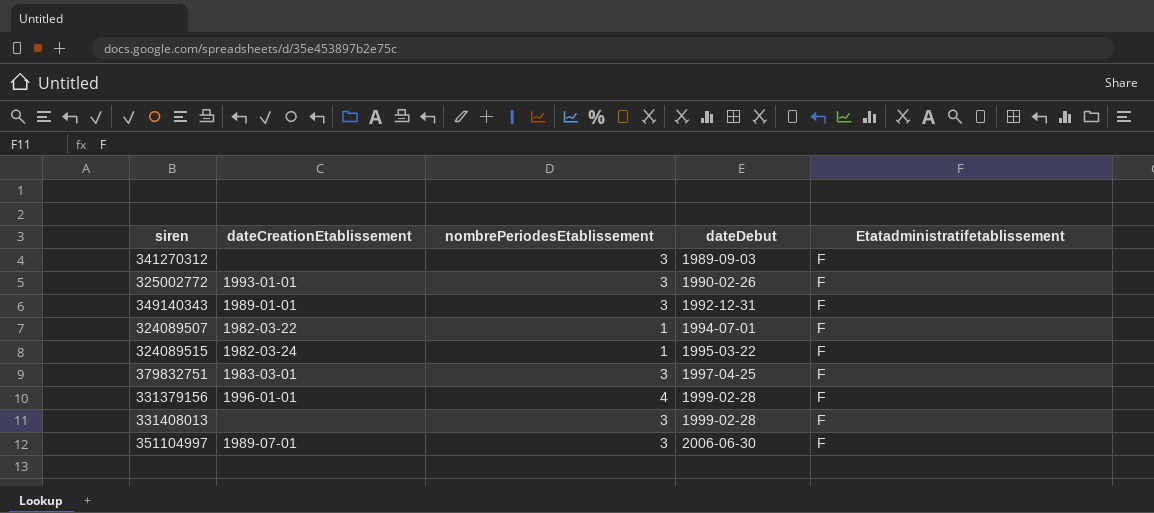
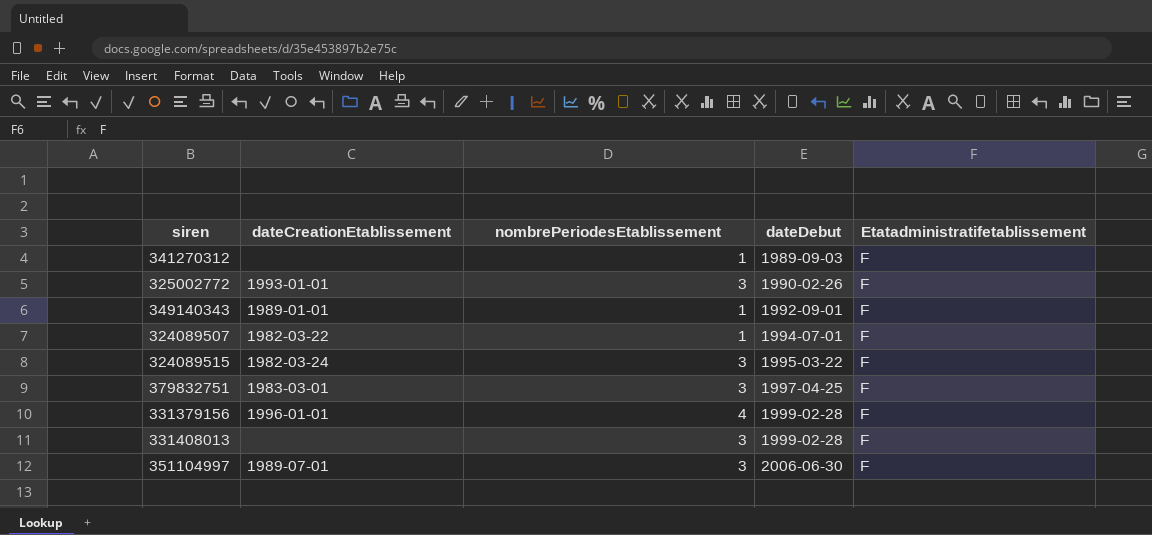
341270312 | nombrePeriodesEtablissement: 3 -> 1
349140343 | nombrePeriodesEtablissement: 3 -> 1
349140343 | dateDebut: 1992-12-31 -> 1992-09-01
324089515 | nombrePeriodesEtablissement: 1 -> 3

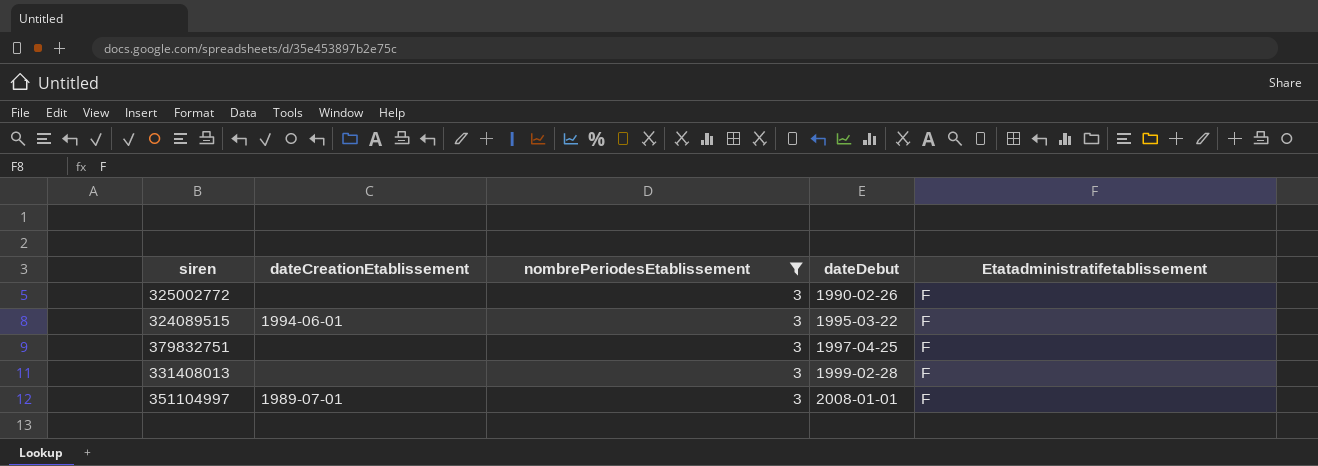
filter: none -> nombrePeriodesEtablissement = 3
325002772 | dateCreationEtablissement: 1993-01-01 -> none
324089515 | dateCreationEtablissement: 1982-03-24 -> 1994-06-01
379832751 | dateCreationEtablissement: 1983-03-01 -> none
351104997 | dateDebut: 2006-06-30 -> 2008-01-01

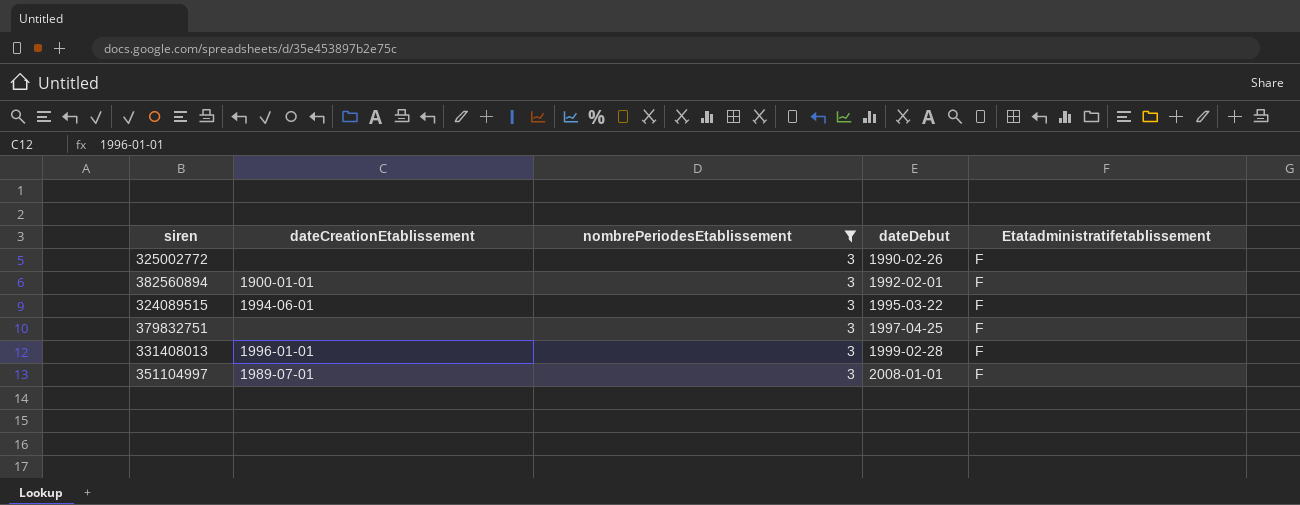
row 382560894: none -> 1900-01-01 | 3 | 1992-02-01 | F
331408013 | dateCreationEtablissement: none -> 1996-01-01

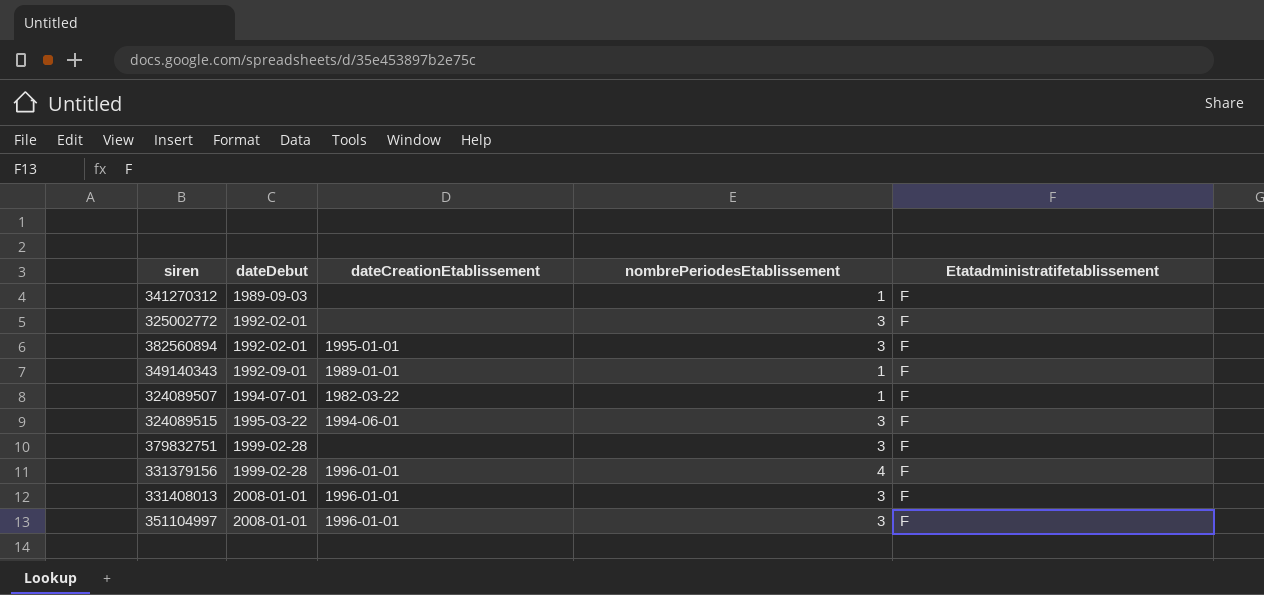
filter: nombrePeriodesEtablissement = 3 -> none
column dateDebut | position: 4 -> 2
325002772 | dateDebut: 1990-02-26 -> 1992-02-01
382560894 | dateCreationEtablissement: 1900-01-01 -> 1995-01-01
379832751 | dateDebut: 1997-04-25 -> 1999-02-28
331408013 | dateDebut: 1999-02-28 -> 2008-01-01
351104997 | dateCreationEtablissement: 1989-07-01 -> 1996-01-01

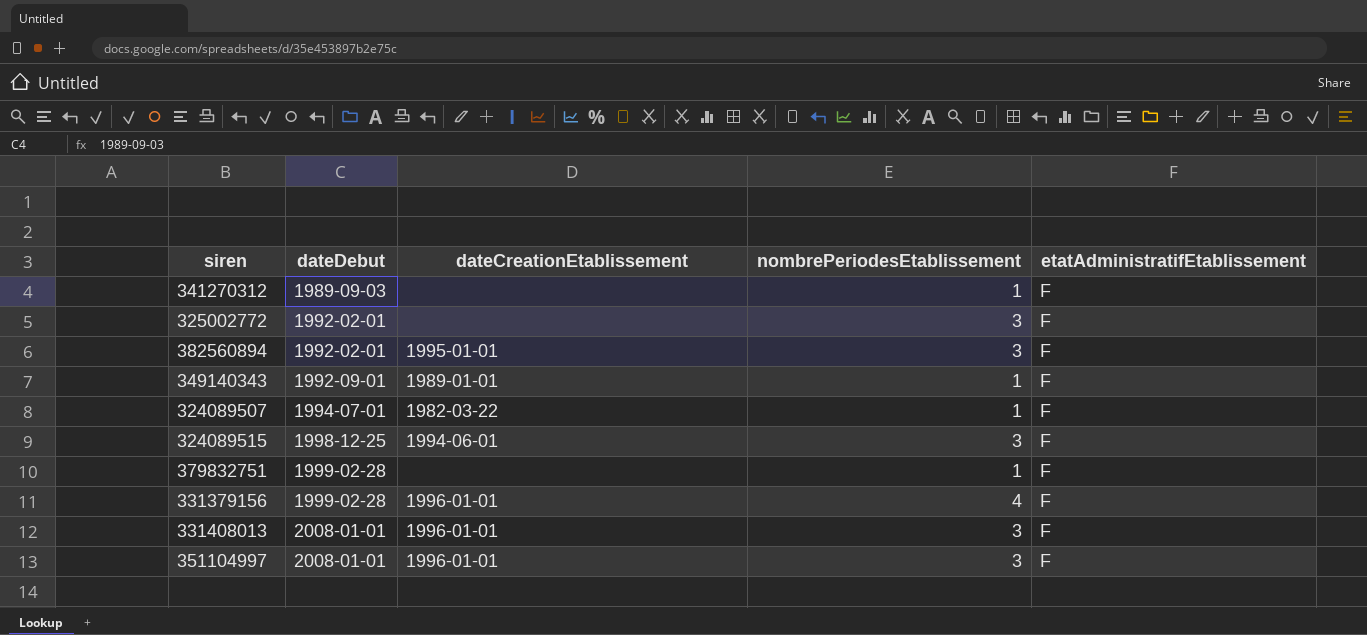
column name: Etatadministratifetablissement -> etatAdministratifEtablissement
324089515 | dateDebut: 1995-03-22 -> 1998-12-25
379832751 | nombrePeriodesEtablissement: 3 -> 1

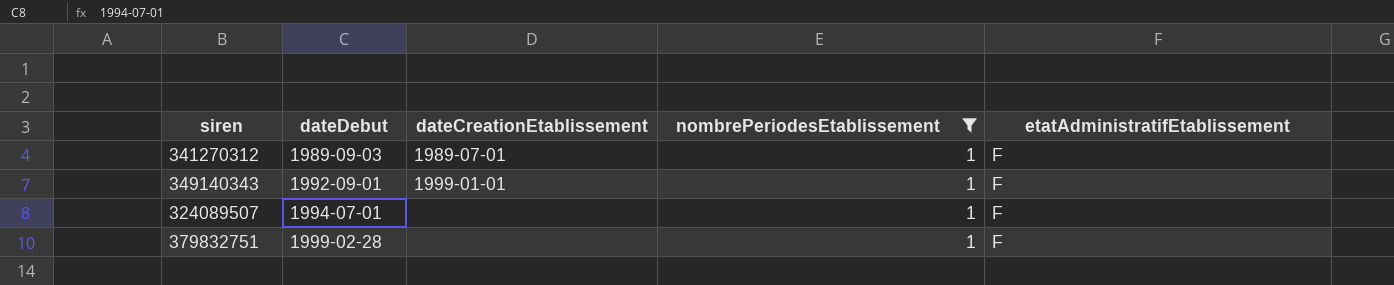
filter: none -> nombrePeriodesEtablissement = 1
341270312 | dateCreationEtablissement: none -> 1989-07-01
349140343 | dateCreationEtablissement: 1989-01-01 -> 1999-01-01
324089507 | dateCreationEtablissement: 1982-03-22 -> none

